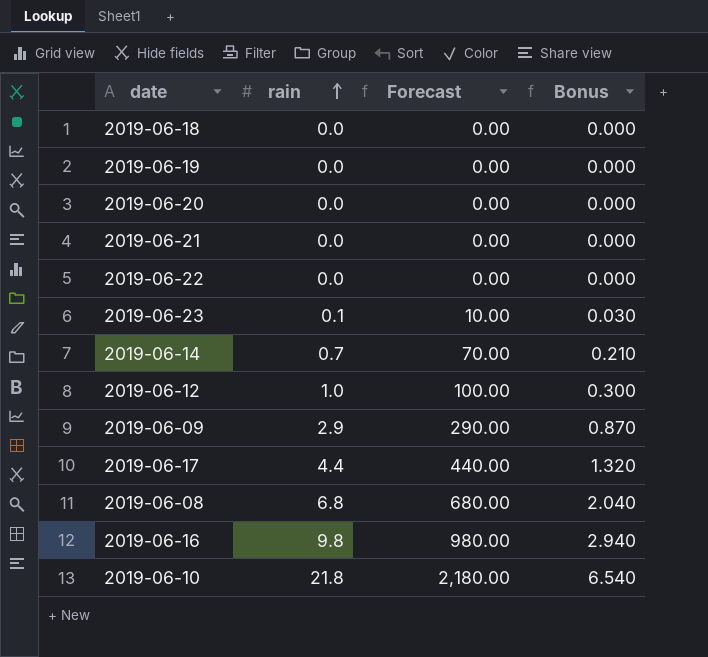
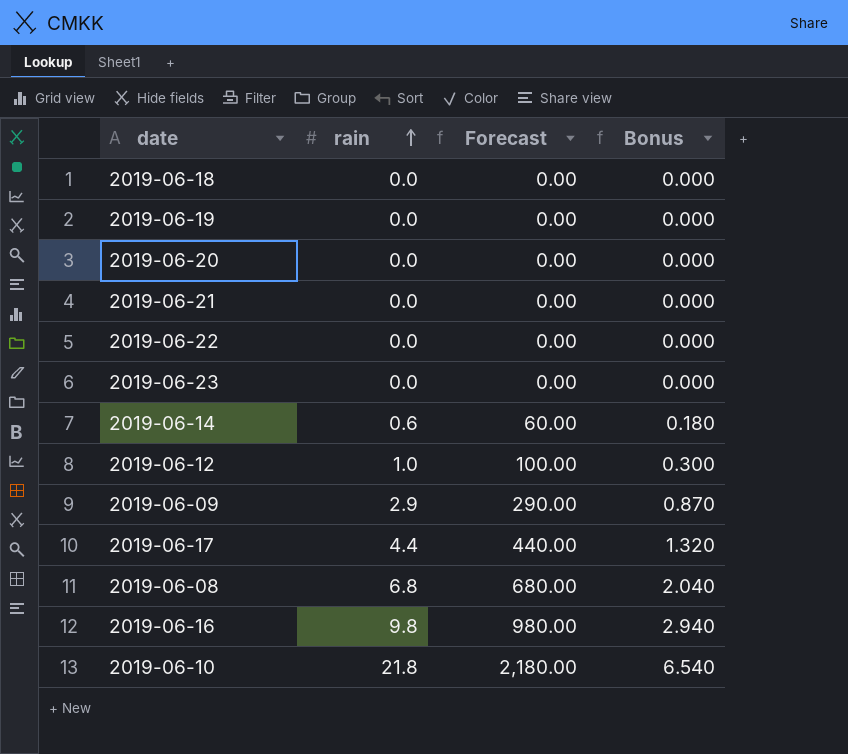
2019-06-23 | rain: 0.1 -> 0.0
2019-06-23 | Forecast: 10.00 -> 0.00
2019-06-23 | Bonus: 0.030 -> 0.000
2019-06-14 | rain: 0.7 -> 0.6
2019-06-14 | Forecast: 70.00 -> 60.00
2019-06-14 | Bonus: 0.210 -> 0.180

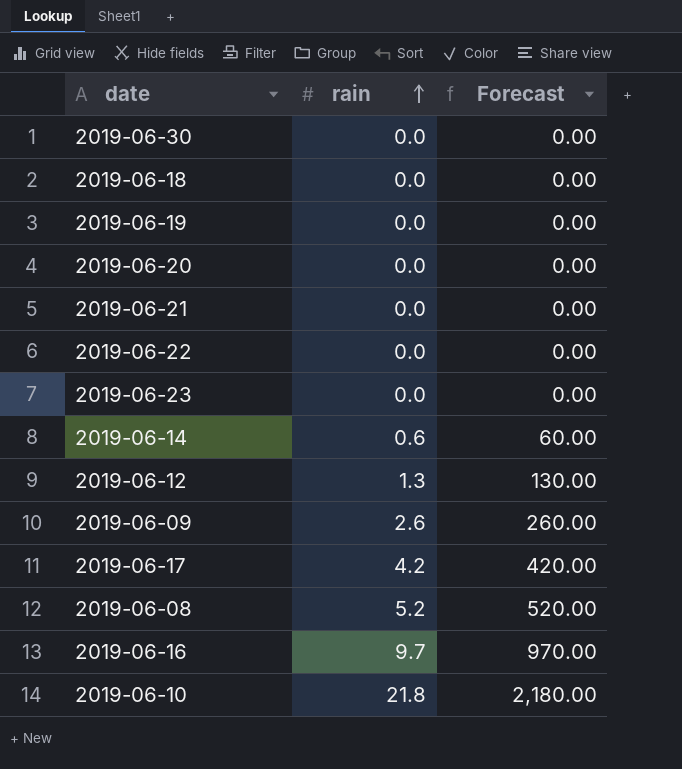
column Bonus | formula: [rain] * 0.3 -> none
row 2019-06-30: none -> 0.0 | 0.00
2019-06-12 | rain: 1.0 -> 1.3
2019-06-12 | Forecast: 100.00 -> 130.00
2019-06-09 | rain: 2.9 -> 2.6
2019-06-09 | Forecast: 290.00 -> 260.00
2019-06-17 | rain: 4.4 -> 4.2
2019-06-17 | Forecast: 440.00 -> 420.00
2019-06-08 | rain: 6.8 -> 5.2
2019-06-08 | Forecast: 680.00 -> 520.00
2019-06-16 | rain: 9.8 -> 9.7
2019-06-16 | Forecast: 980.00 -> 970.00

